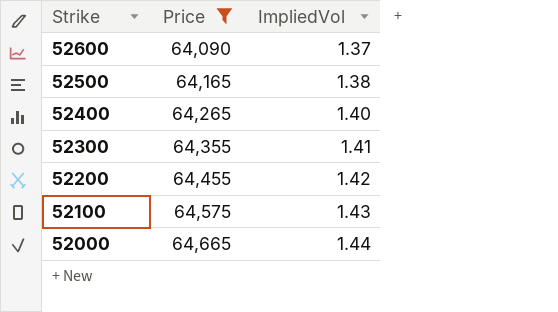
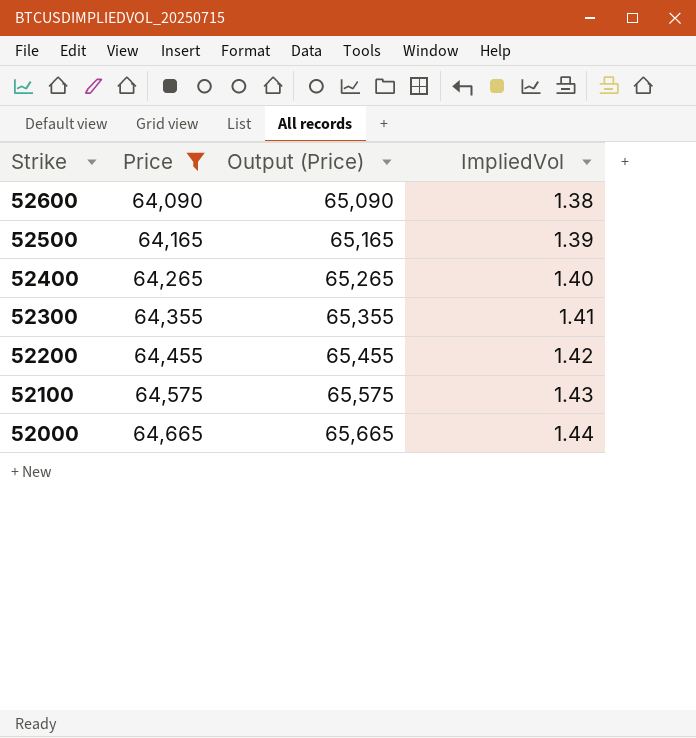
column Output (Price) | formula: none -> [Price] + 1000
52600 | ImpliedVol: 1.37 -> 1.38
52500 | ImpliedVol: 1.38 -> 1.39

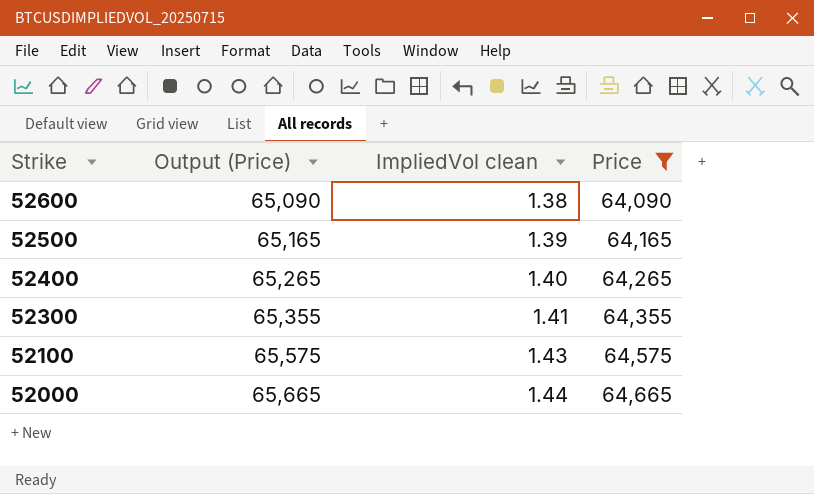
column name: ImpliedVol -> ImpliedVol clean
column Price | position: 2 -> 4
row 52200: 64,455 | 65,455 | 1.42 -> none

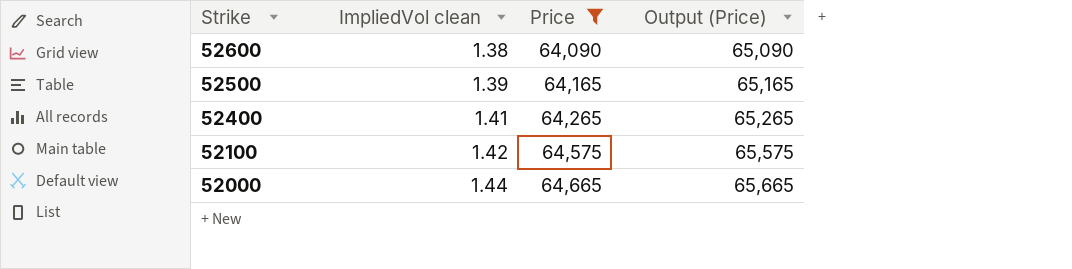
column Output (Price) | position: 2 -> 4
row 52300: 65,355 | 1.41 | 64,355 -> none
52400 | ImpliedVol clean: 1.40 -> 1.41
52100 | ImpliedVol clean: 1.43 -> 1.42

